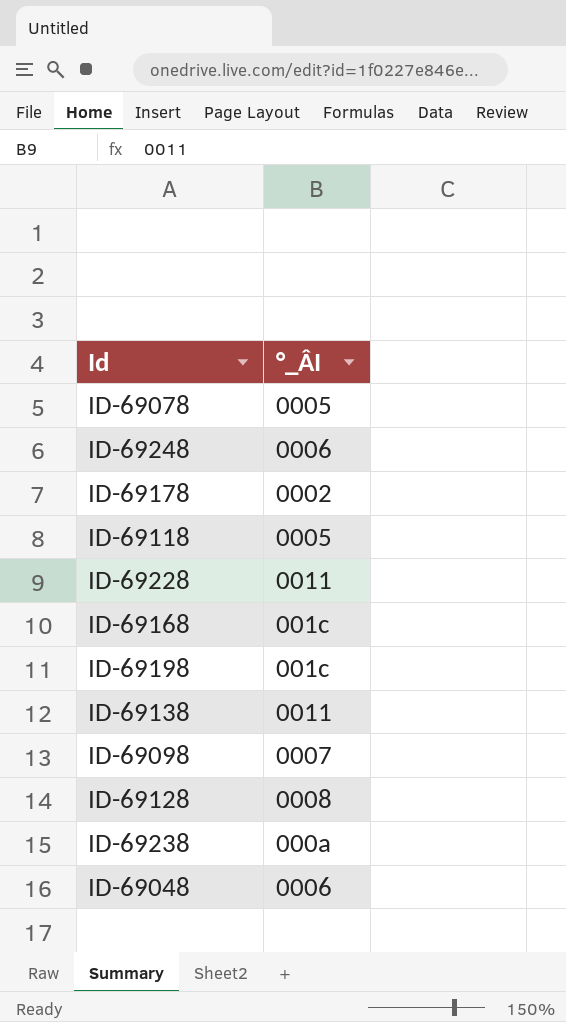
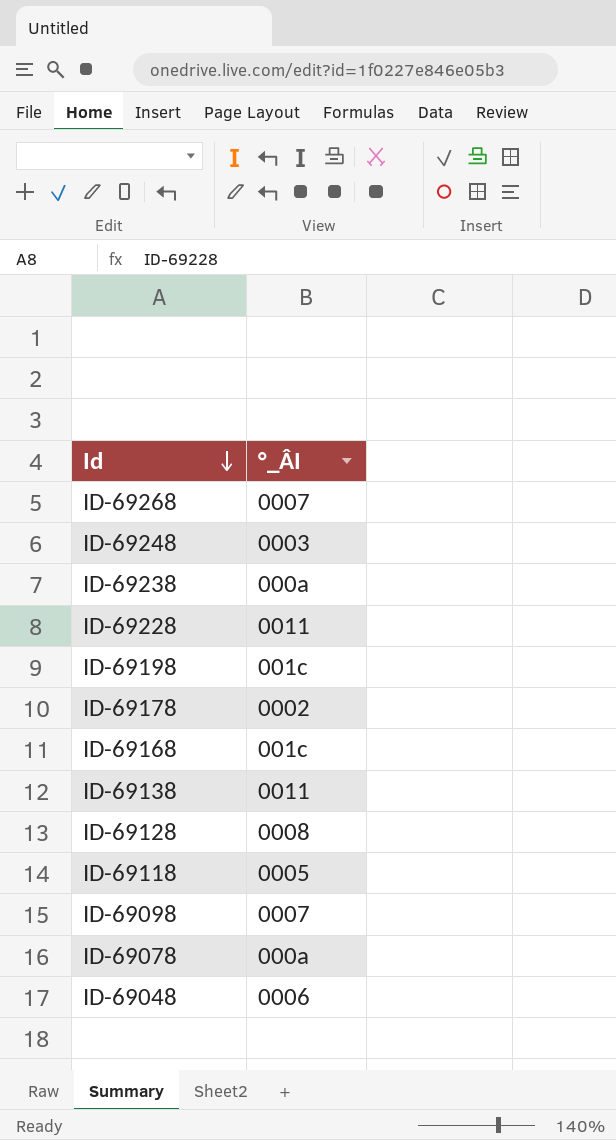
row order: none -> Id descending
row ID-69268: none -> 0007
ID-69248 | °_ÂI: 0006 -> 0003
ID-69078 | °_ÂI: 0005 -> 000a

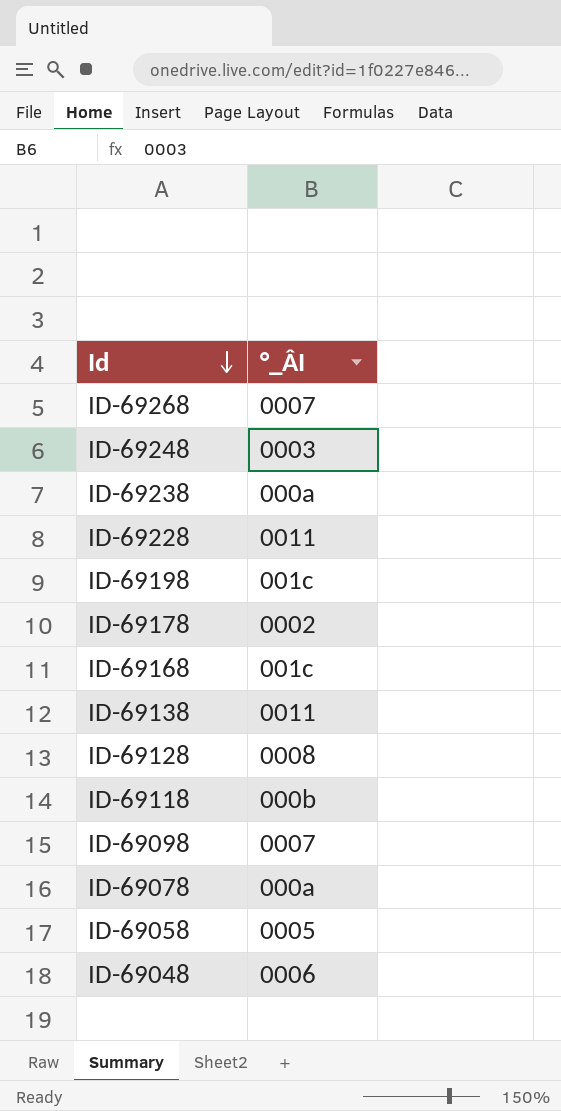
ID-69118 | °_ÂI: 0005 -> 000b
row ID-69058: none -> 0005

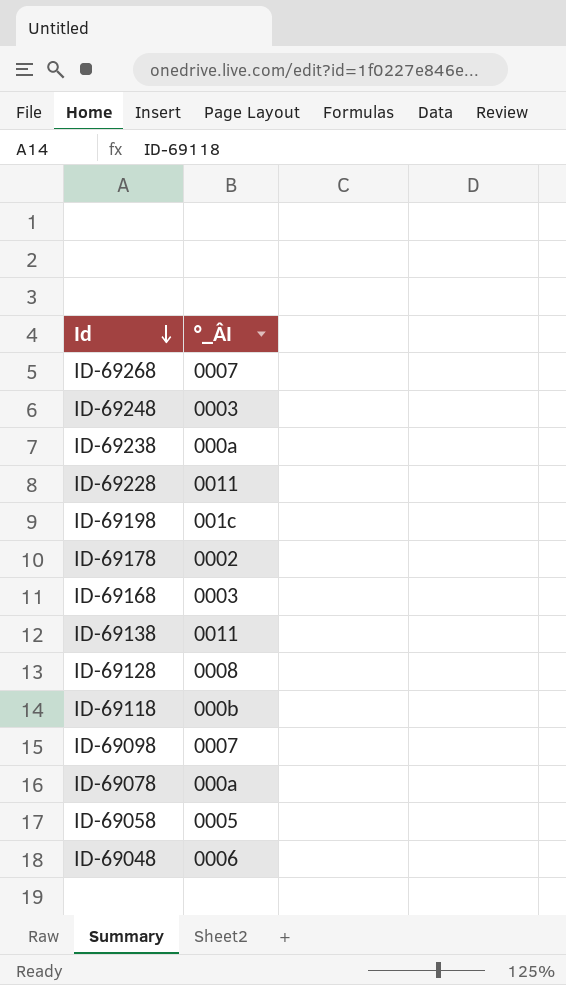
ID-69168 | °_ÂI: 001c -> 0003

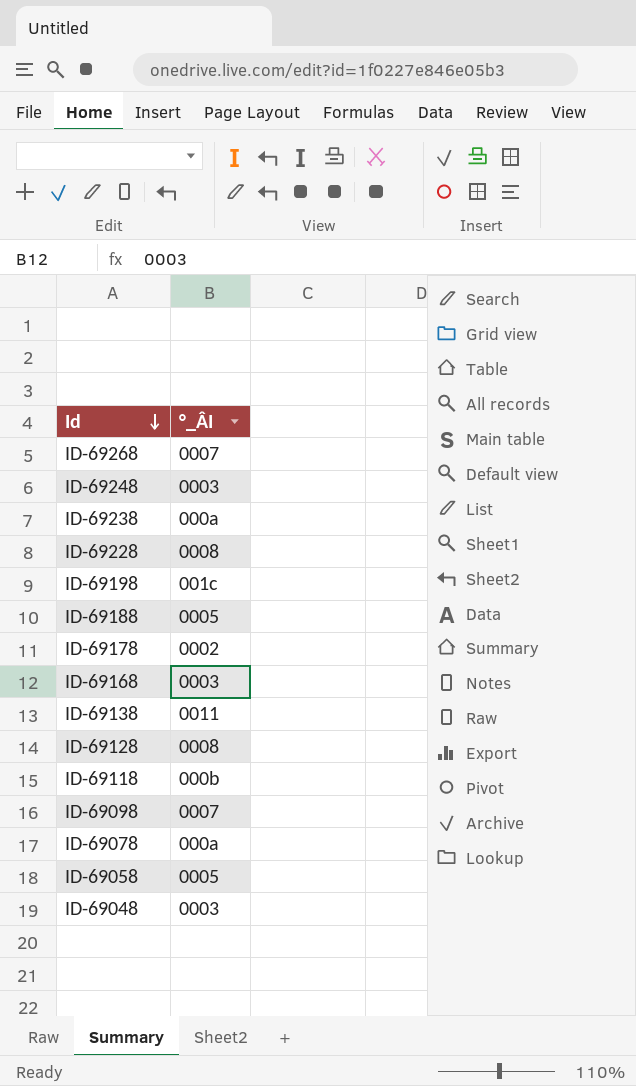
ID-69228 | °_ÂI: 0011 -> 0008
row ID-69188: none -> 0005
ID-69048 | °_ÂI: 0006 -> 0003

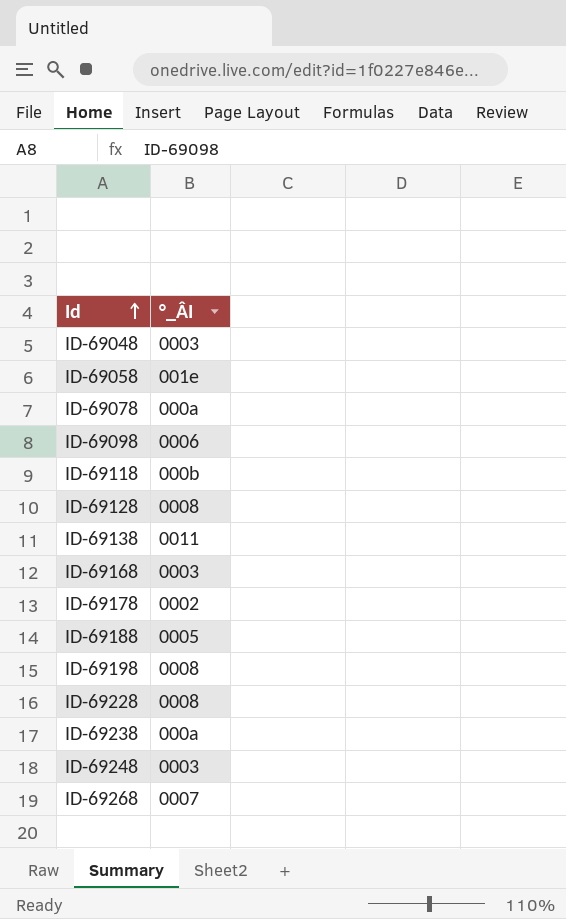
row order: Id descending -> Id ascending
ID-69058 | °_ÂI: 0005 -> 001e
ID-69098 | °_ÂI: 0007 -> 0006
ID-69198 | °_ÂI: 001c -> 0008

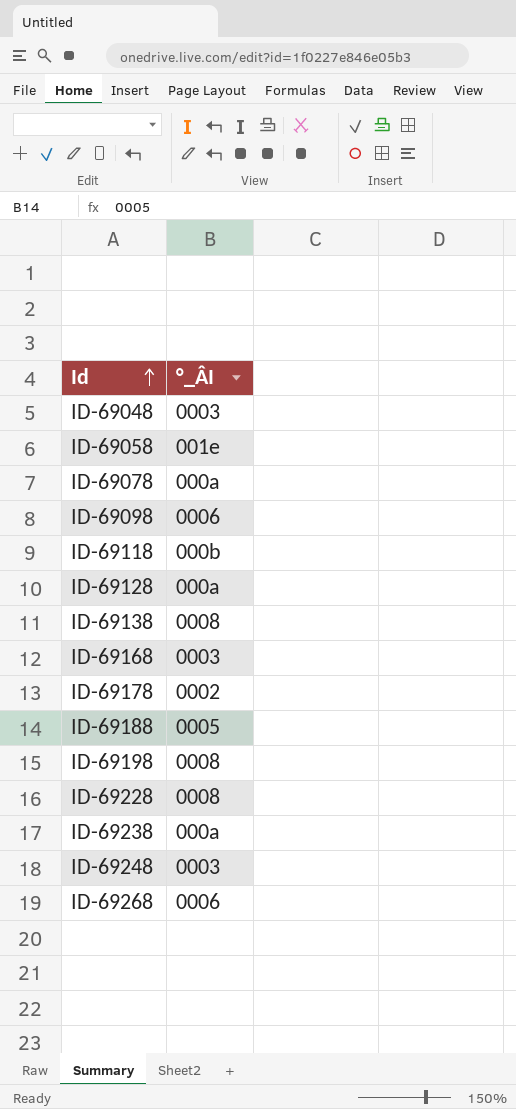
ID-69128 | °_ÂI: 0008 -> 000a
ID-69138 | °_ÂI: 0011 -> 0008
ID-69268 | °_ÂI: 0007 -> 0006

